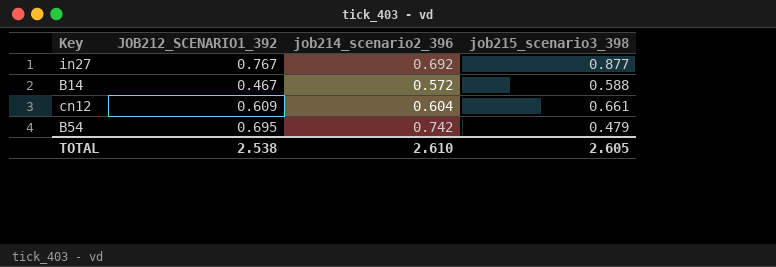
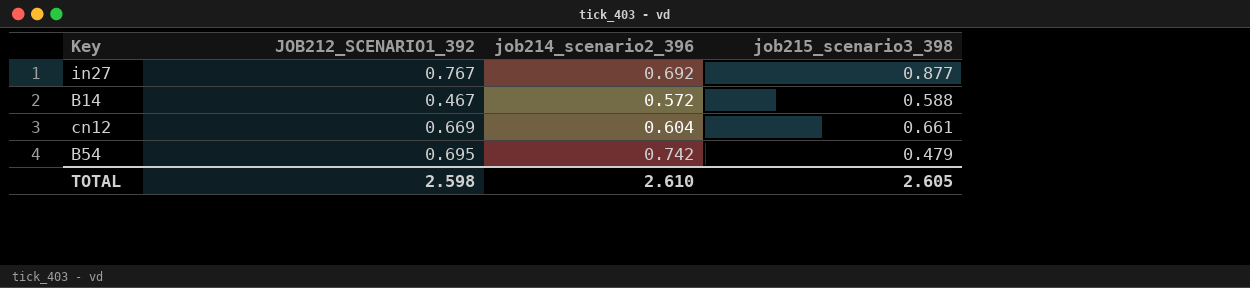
cn12 | JOB212_SCENARIO1_392: 0.609 -> 0.669
TOTAL | JOB212_SCENARIO1_392: 2.538 -> 2.598

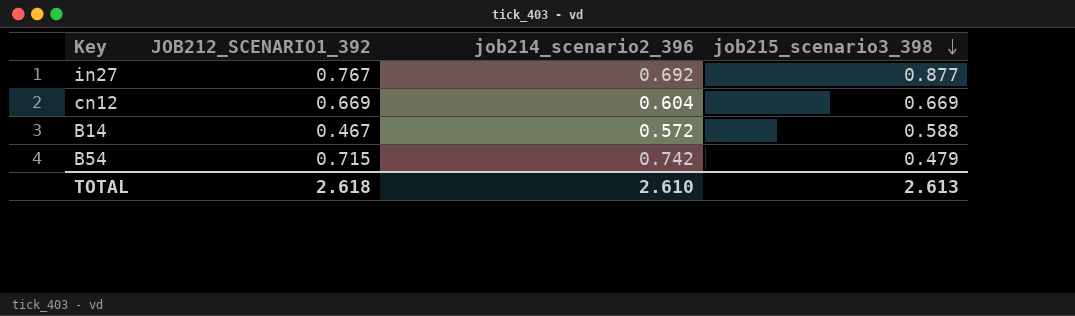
row order: none -> job215_scenario3_398 descending
cn12 | job215_scenario3_398: 0.661 -> 0.669
B54 | JOB212_SCENARIO1_392: 0.695 -> 0.715
TOTAL | JOB212_SCENARIO1_392: 2.598 -> 2.618
TOTAL | job215_scenario3_398: 2.605 -> 2.613

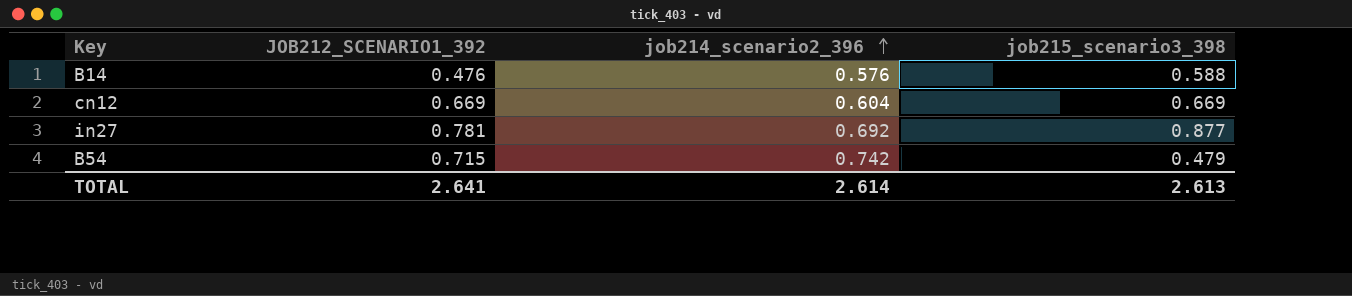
row order: job215_scenario3_398 descending -> job214_scenario2_396 ascending
B14 | JOB212_SCENARIO1_392: 0.467 -> 0.476
B14 | job214_scenario2_396: 0.572 -> 0.576
in27 | JOB212_SCENARIO1_392: 0.767 -> 0.781
TOTAL | JOB212_SCENARIO1_392: 2.618 -> 2.641
TOTAL | job214_scenario2_396: 2.610 -> 2.614

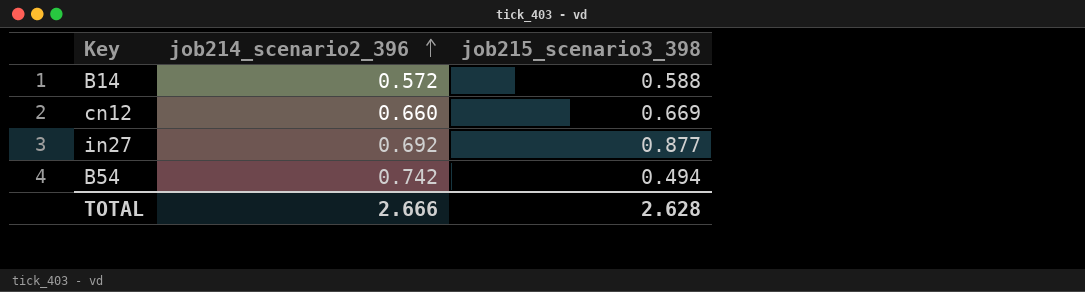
column JOB212_SCENARIO1_392 | position: 2 -> none
B14 | job214_scenario2_396: 0.576 -> 0.572
cn12 | job214_scenario2_396: 0.604 -> 0.660
B54 | job215_scenario3_398: 0.479 -> 0.494
TOTAL | job214_scenario2_396: 2.614 -> 2.666
TOTAL | job215_scenario3_398: 2.613 -> 2.628

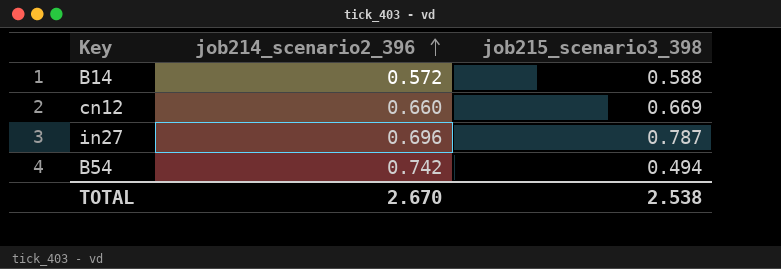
in27 | job214_scenario2_396: 0.692 -> 0.696
in27 | job215_scenario3_398: 0.877 -> 0.787
TOTAL | job214_scenario2_396: 2.666 -> 2.670
TOTAL | job215_scenario3_398: 2.628 -> 2.538

